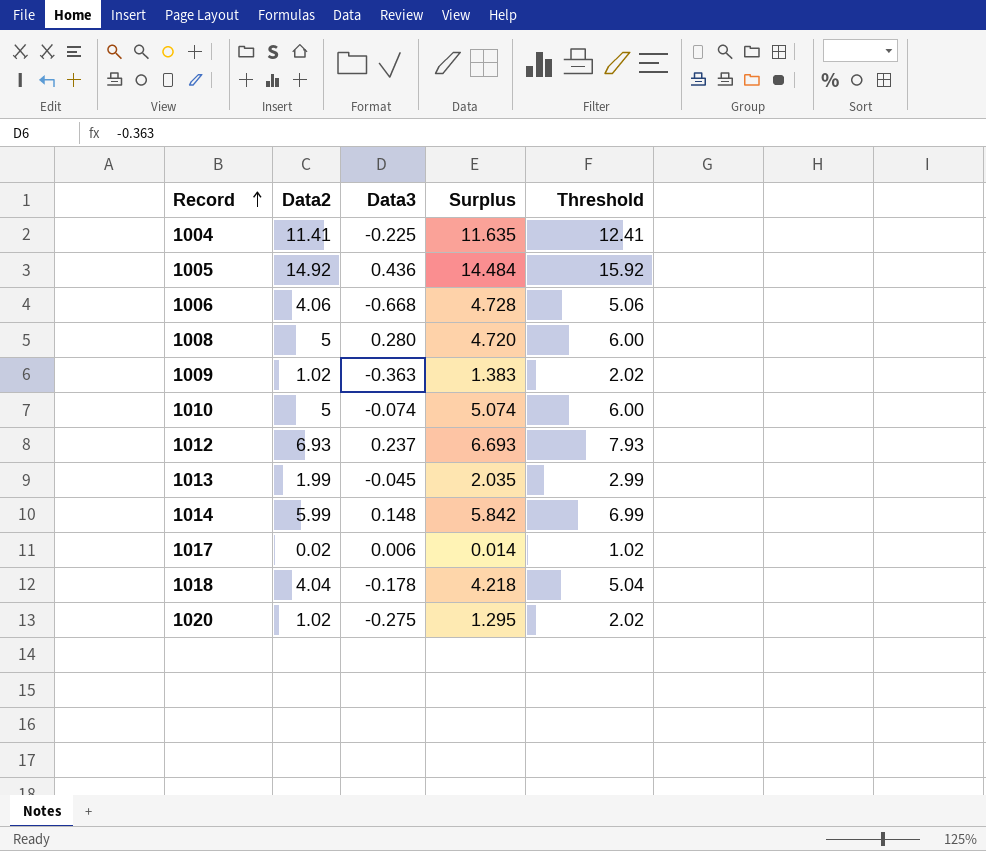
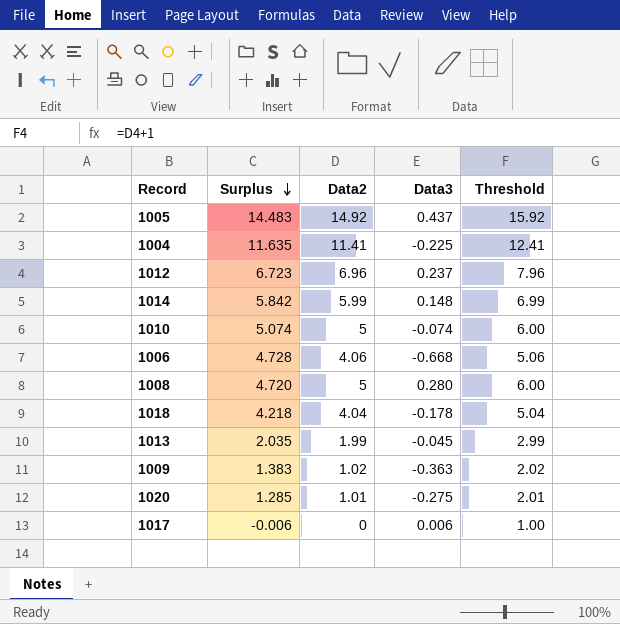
row order: Record ascending -> Surplus descending
column Surplus | position: 4 -> 2
1005 | Surplus: 14.484 -> 14.483
1005 | Data3: 0.436 -> 0.437
1012 | Surplus: 6.693 -> 6.723
1012 | Data2: 6.93 -> 6.96
1012 | Threshold: 7.93 -> 7.96
1020 | Surplus: 1.295 -> 1.285
1020 | Data2: 1.02 -> 1.01
1020 | Threshold: 2.02 -> 2.01
1017 | Surplus: 0.014 -> -0.006
1017 | Data2: 0.02 -> 0
1017 | Threshold: 1.02 -> 1.00

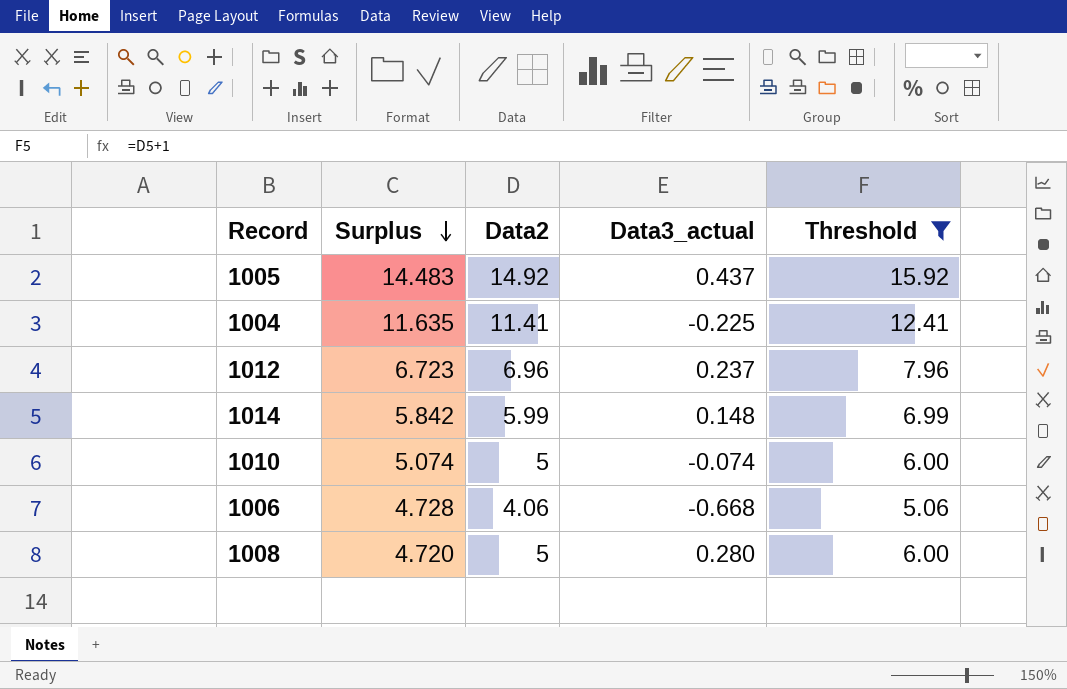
filter: none -> Threshold >= 5.06
column name: Data3 -> Data3_actual

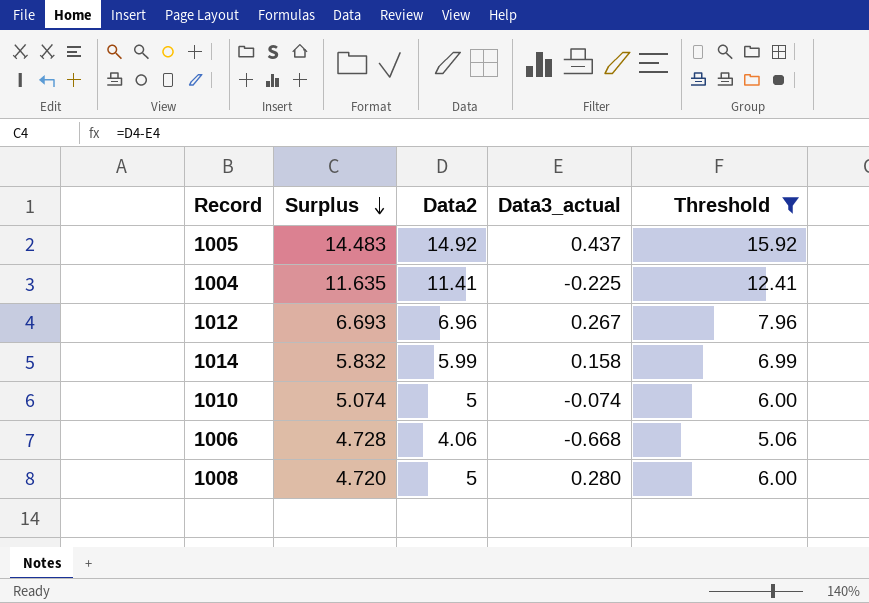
1012 | Surplus: 6.723 -> 6.693
1012 | Data3_actual: 0.237 -> 0.267
1014 | Surplus: 5.842 -> 5.832
1014 | Data3_actual: 0.148 -> 0.158

